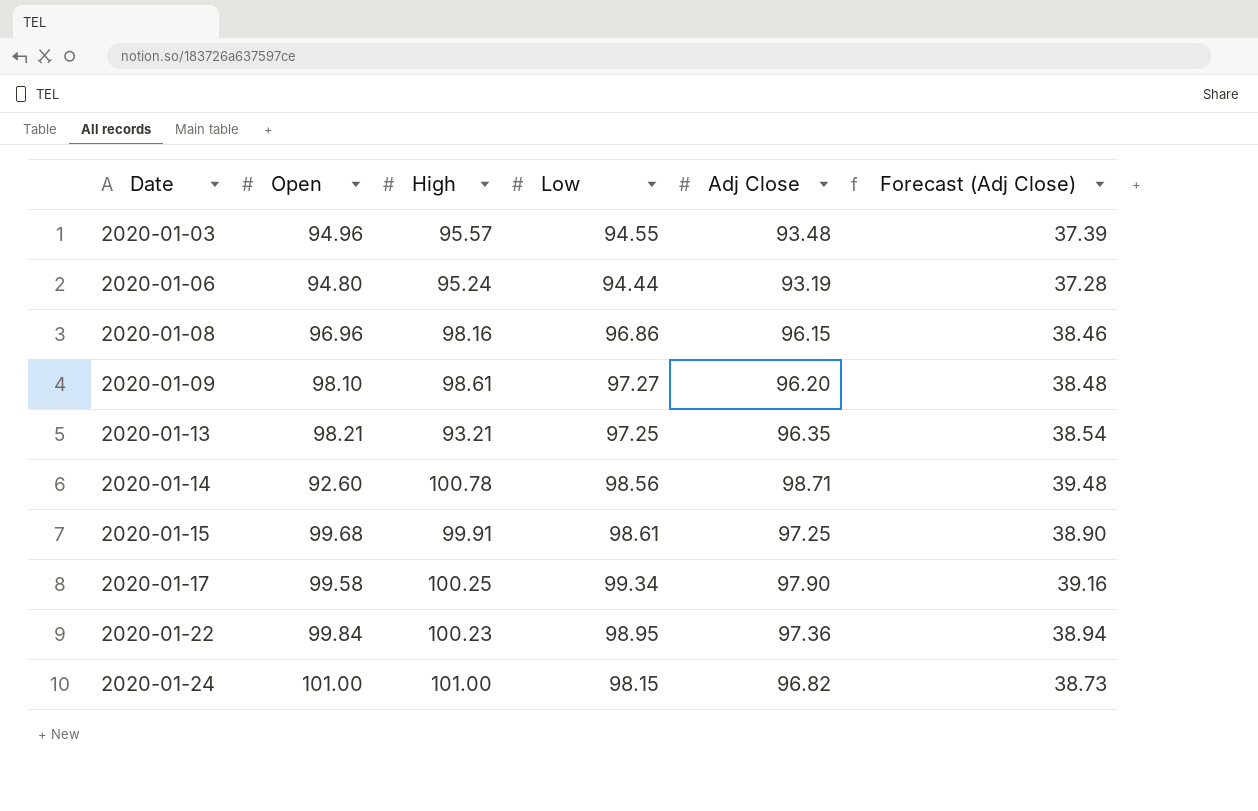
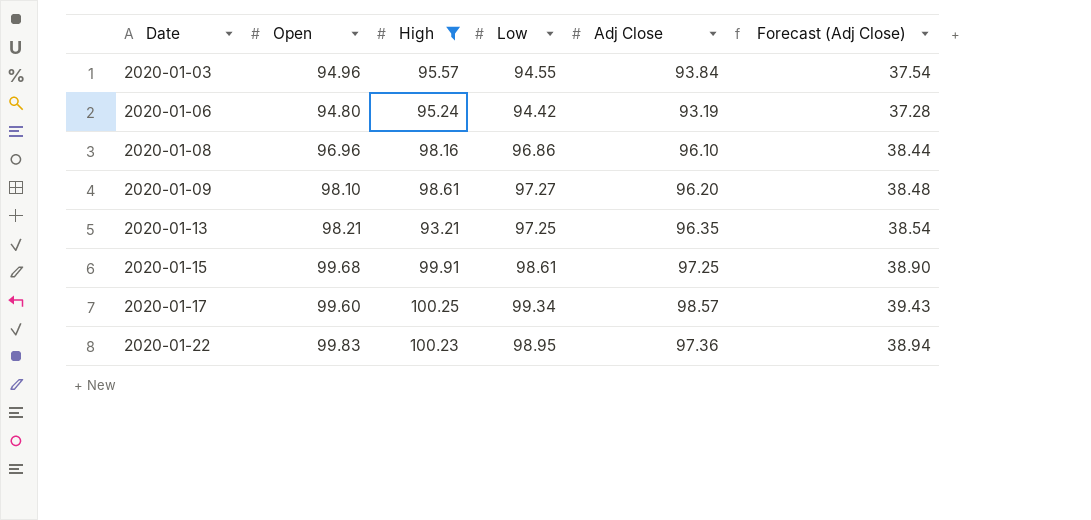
filter: none -> High <= 100.25
2020-01-03 | Adj Close: 93.48 -> 93.84
2020-01-03 | Forecast (Adj Close): 37.39 -> 37.54
2020-01-06 | Low: 94.44 -> 94.42
2020-01-08 | Adj Close: 96.15 -> 96.10
2020-01-08 | Forecast (Adj Close): 38.46 -> 38.44
2020-01-17 | Open: 99.58 -> 99.60
2020-01-17 | Adj Close: 97.90 -> 98.57
2020-01-17 | Forecast (Adj Close): 39.16 -> 39.43
2020-01-22 | Open: 99.84 -> 99.83

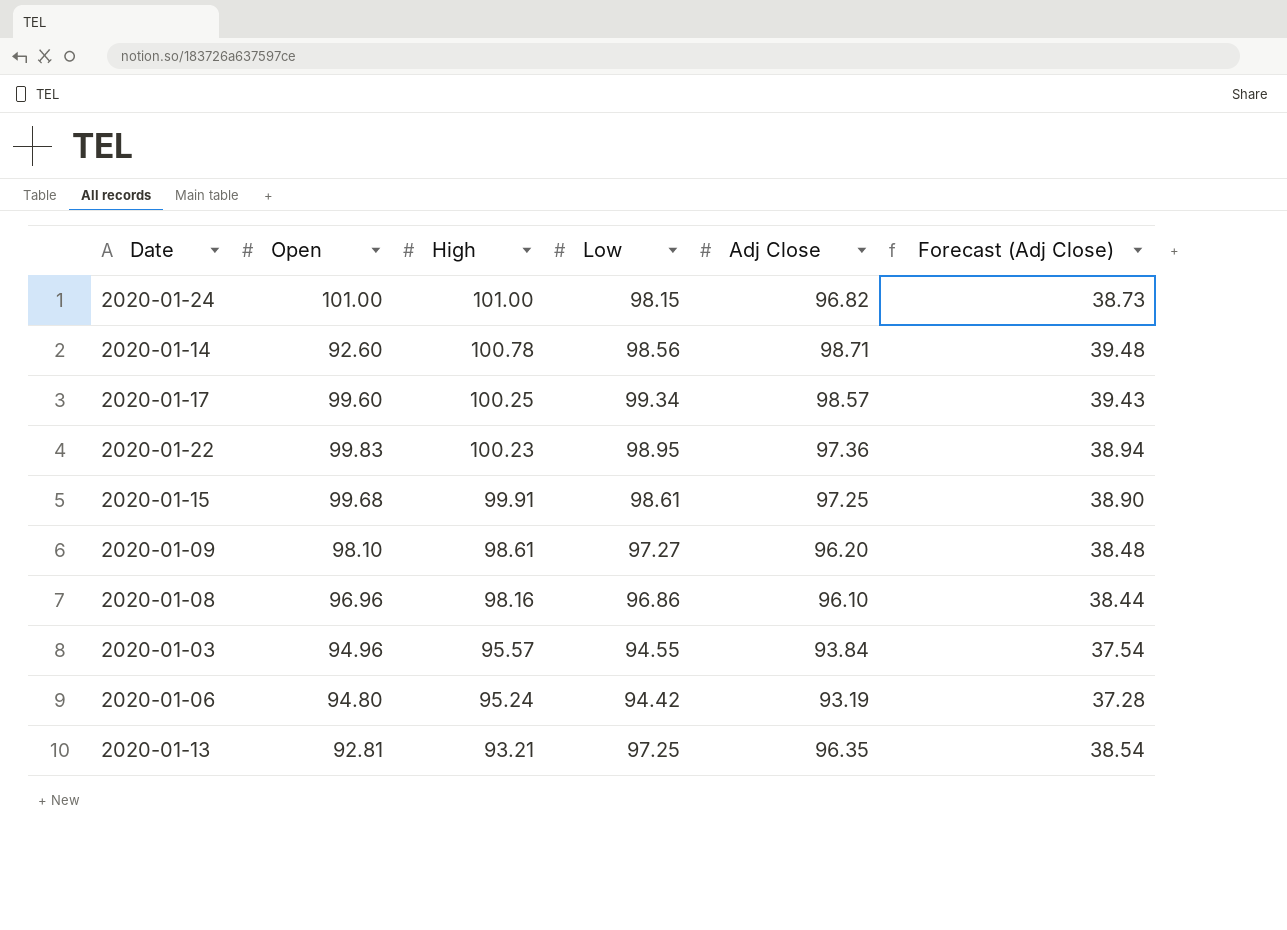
filter: High <= 100.25 -> none
row order: Date ascending -> High descending
2020-01-13 | Open: 98.21 -> 92.81

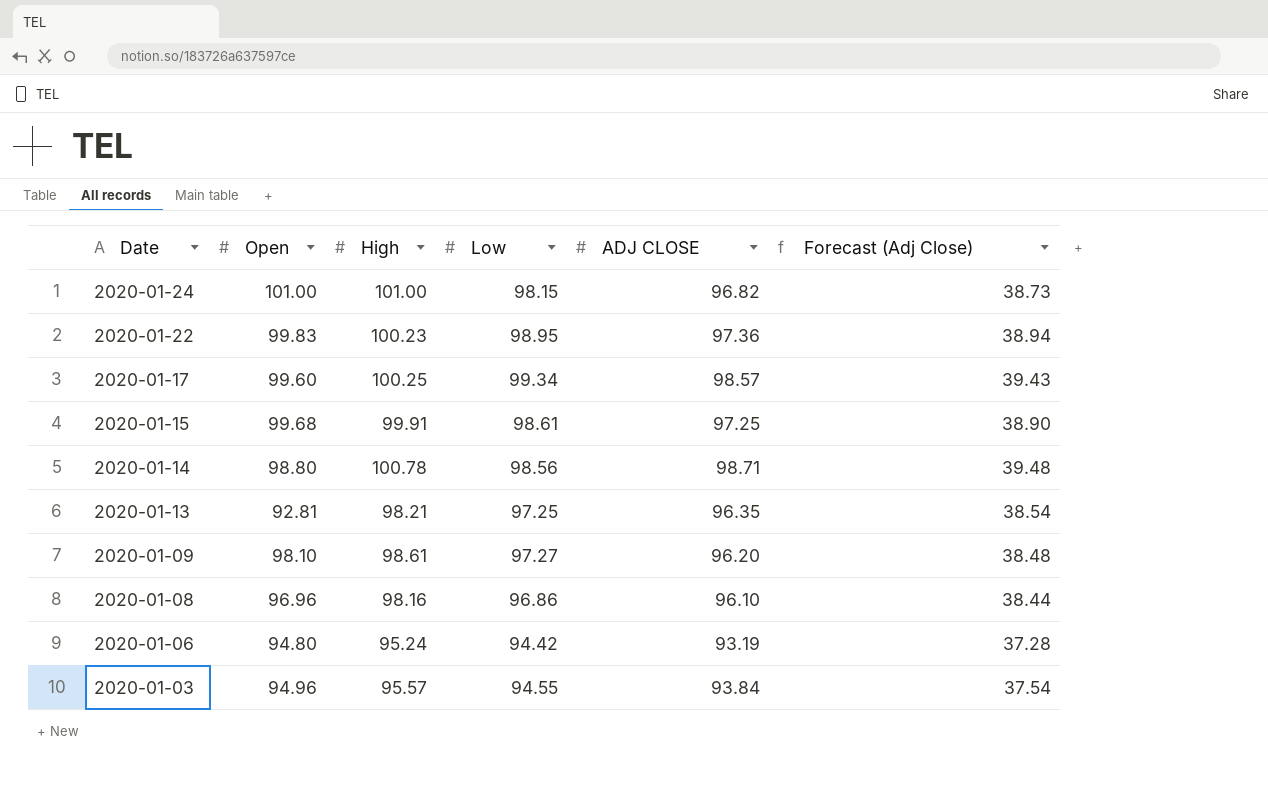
row order: High descending -> Date descending
column name: Adj Close -> ADJ CLOSE
2020-01-14 | Open: 92.60 -> 98.80
2020-01-13 | High: 93.21 -> 98.21

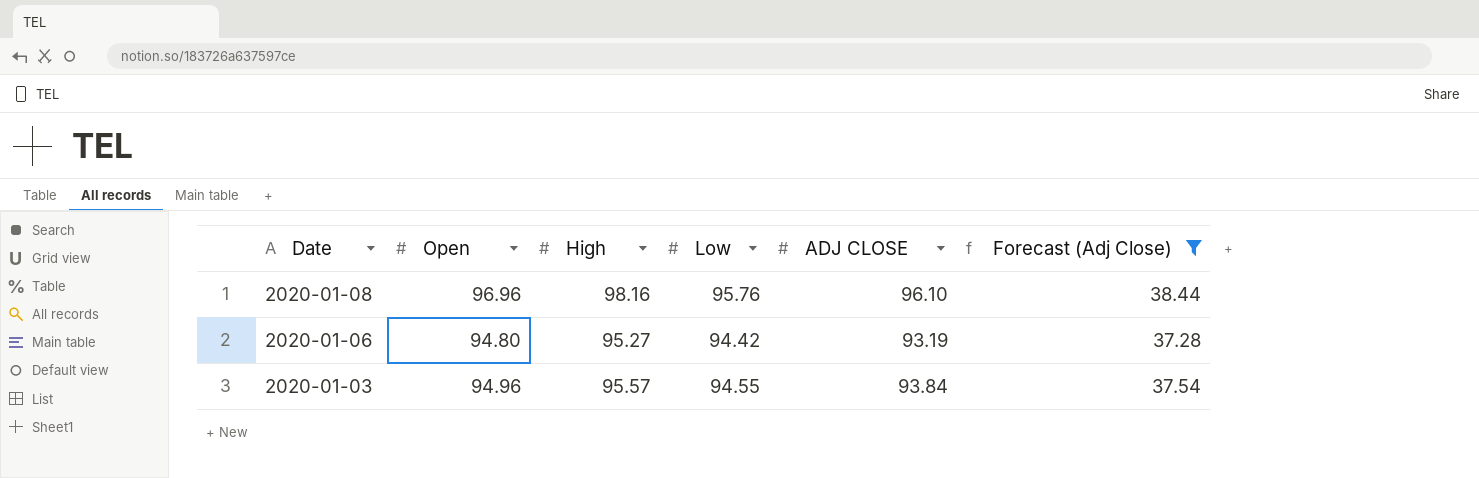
filter: none -> Forecast (Adj Close) <= 38.44
2020-01-08 | Low: 96.86 -> 95.76
2020-01-06 | High: 95.24 -> 95.27

